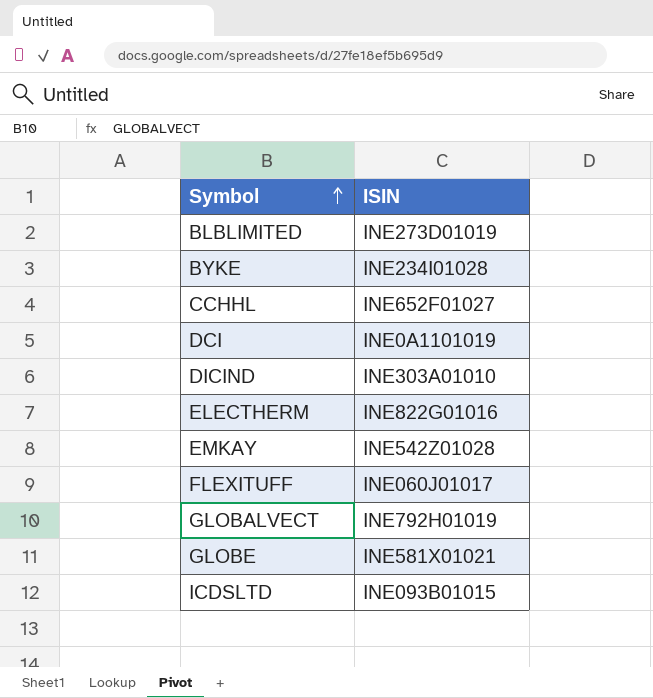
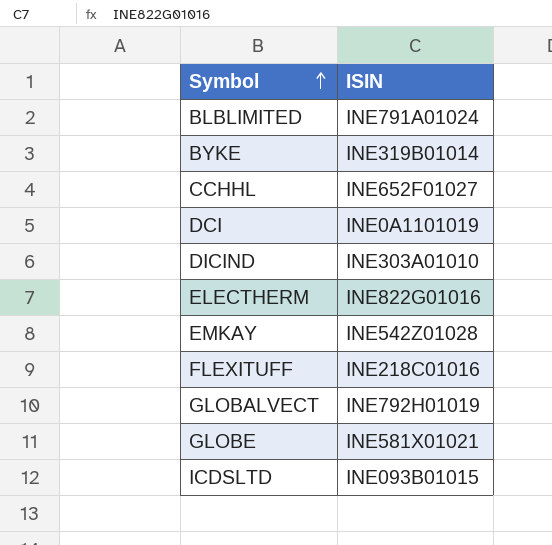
BLBLIMITED | ISIN: INE273D01019 -> INE791A01024
BYKE | ISIN: INE234I01028 -> INE319B01014
FLEXITUFF | ISIN: INE060J01017 -> INE218C01016

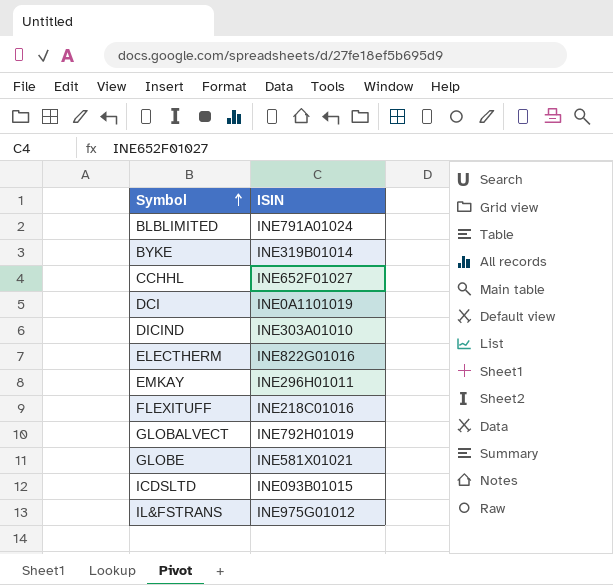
EMKAY | ISIN: INE542Z01028 -> INE296H01011
row IL&FSTRANS: none -> INE975G01012

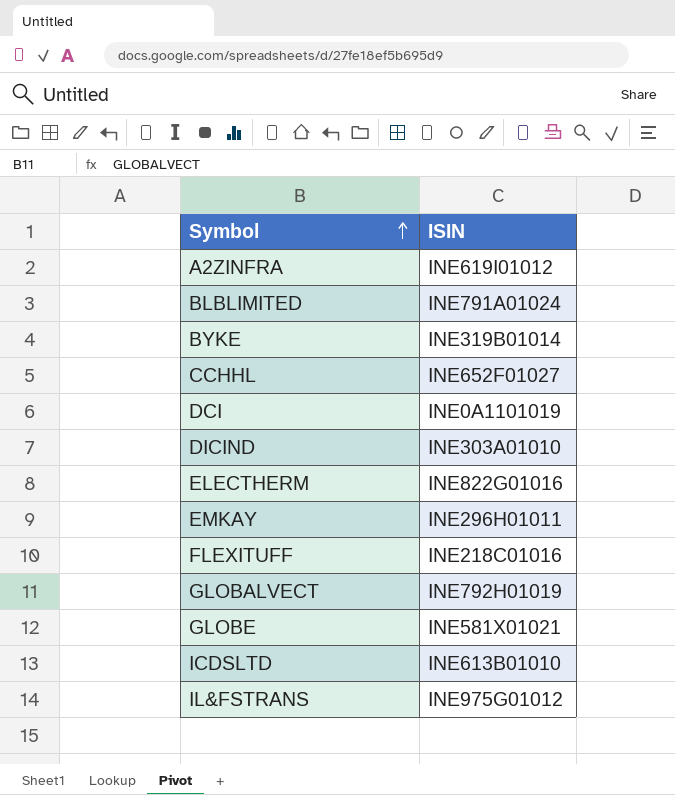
row A2ZINFRA: none -> INE619I01012
ICDSLTD | ISIN: INE093B01015 -> INE613B01010

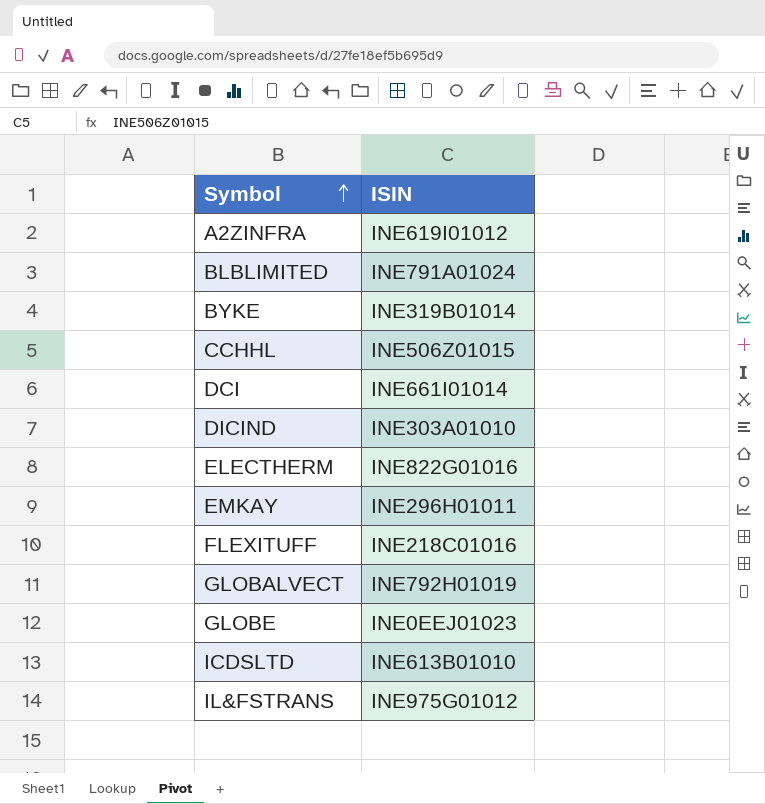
CCHHL | ISIN: INE652F01027 -> INE506Z01015
DCI | ISIN: INE0A1101019 -> INE661I01014
GLOBE | ISIN: INE581X01021 -> INE0EEJ01023

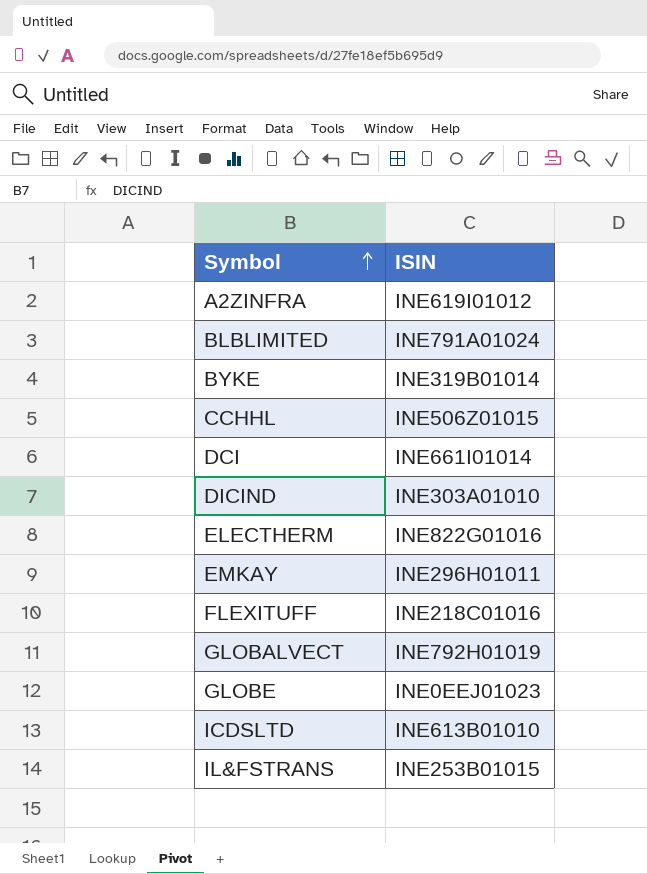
IL&FSTRANS | ISIN: INE975G01012 -> INE253B01015

